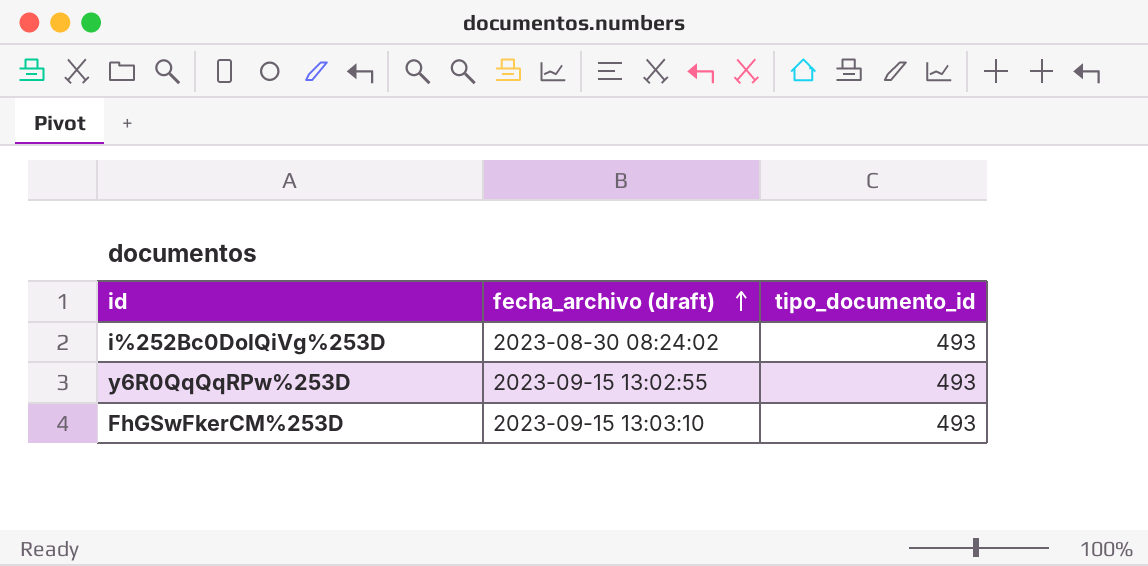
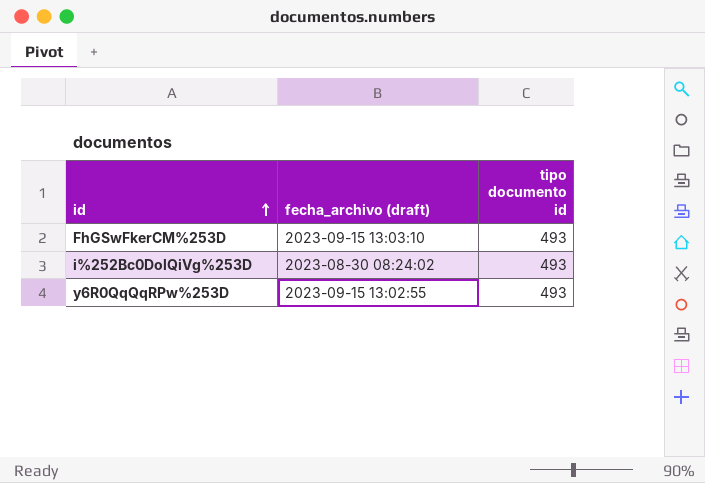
row order: fecha_archivo (draft) ascending -> id ascending
column name: tipo_documento_id -> tipo documento id

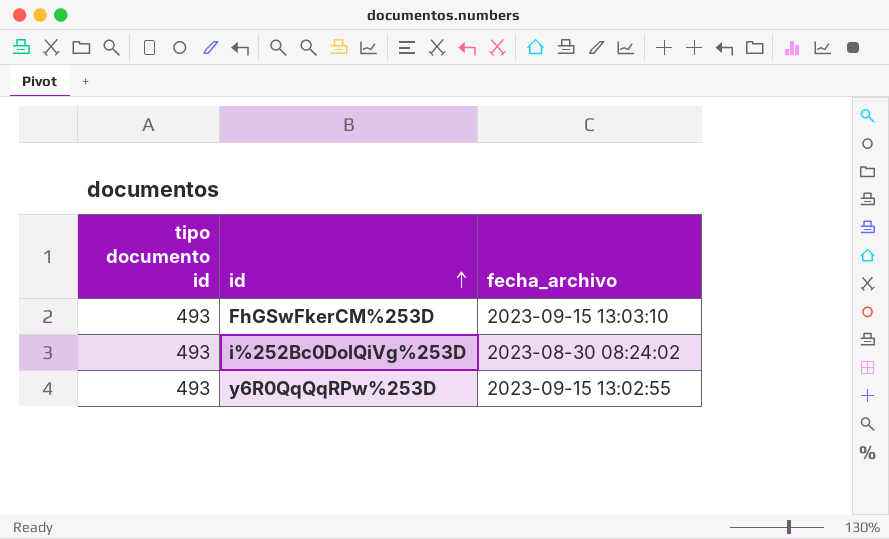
column tipo documento id | position: 3 -> 1
column name: fecha_archivo (draft) -> fecha_archivo

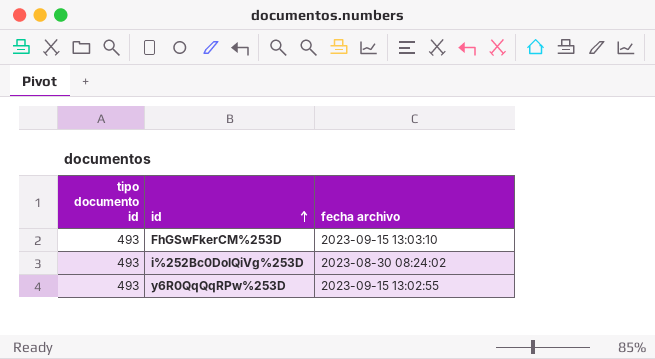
column name: fecha_archivo -> fecha archivo

